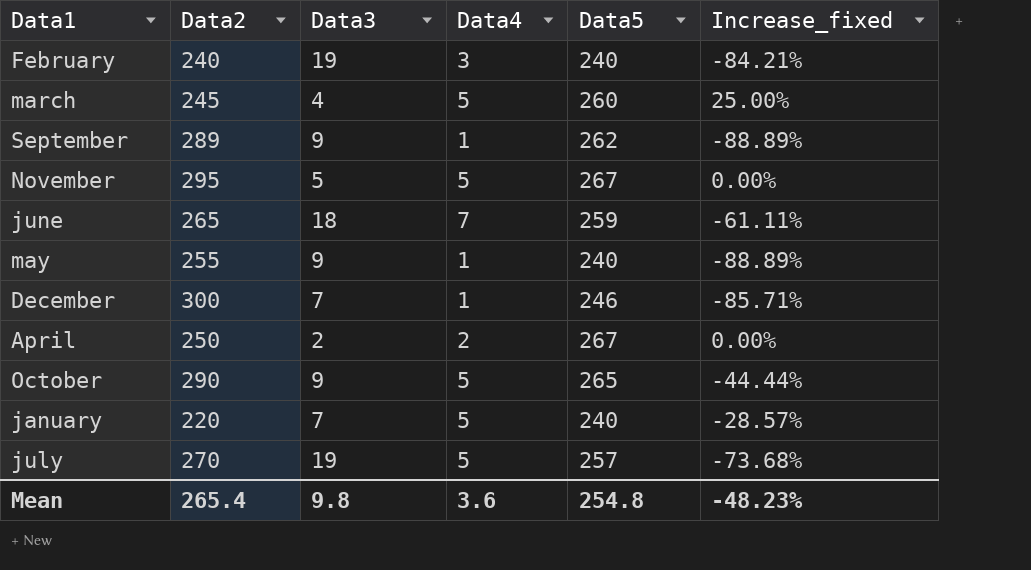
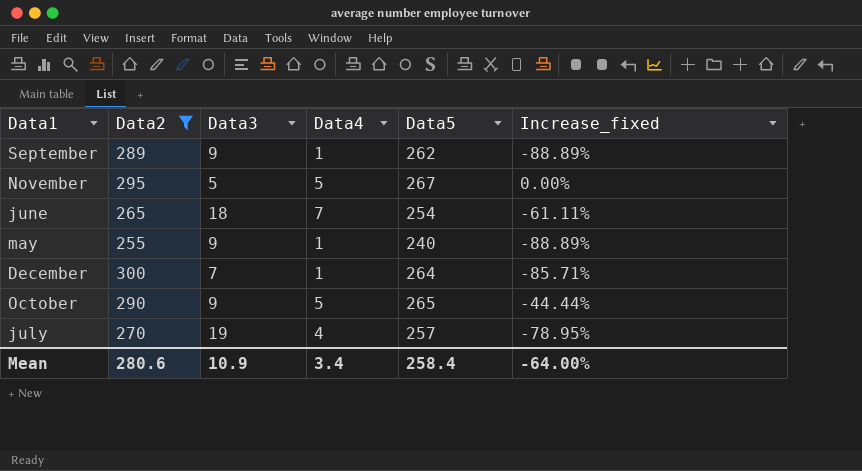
filter: none -> Data2 >= 255
june | Data5: 259 -> 254
December | Data5: 246 -> 264
july | Data4: 5 -> 4
july | Increase_fixed: -73.68% -> -78.95%
Mean | Data2: 265.4 -> 280.6
Mean | Data3: 9.8 -> 10.9
Mean | Data4: 3.6 -> 3.4
Mean | Data5: 254.8 -> 258.4
Mean | Increase_fixed: -48.23% -> -64.00%

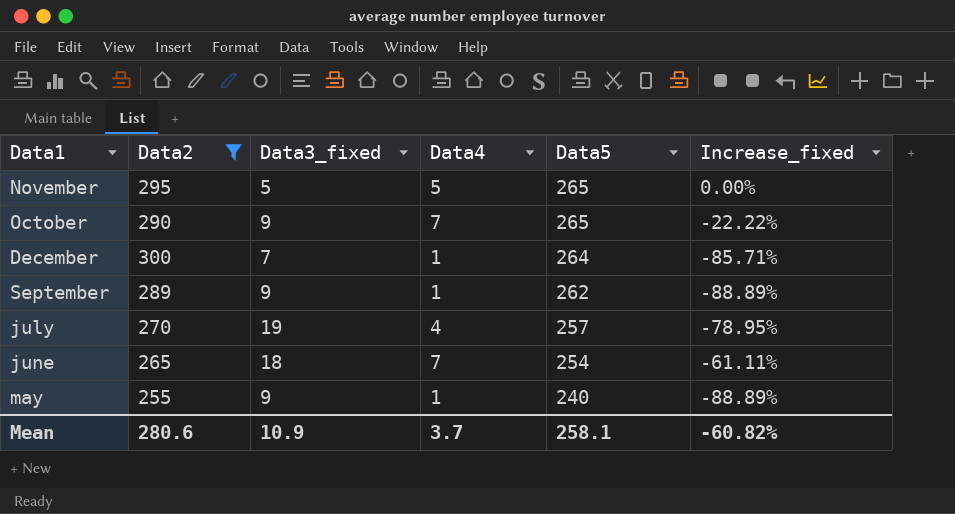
row order: none -> Data5 descending
column name: Data3 -> Data3_fixed
November | Data5: 267 -> 265
October | Data4: 5 -> 7
October | Increase_fixed: -44.44% -> -22.22%
Mean | Data4: 3.4 -> 3.7
Mean | Data5: 258.4 -> 258.1
Mean | Increase_fixed: -64.00% -> -60.82%

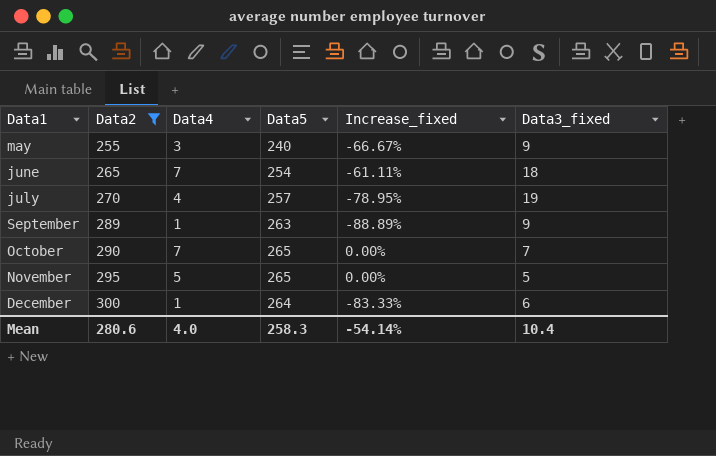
row order: Data5 descending -> Data1 ascending
column Data3_fixed | position: 3 -> 6
may | Data4: 1 -> 3
may | Increase_fixed: -88.89% -> -66.67%
September | Data5: 262 -> 263
October | Increase_fixed: -22.22% -> 0.00%
October | Data3_fixed: 9 -> 7
December | Increase_fixed: -85.71% -> -83.33%
December | Data3_fixed: 7 -> 6
Mean | Data4: 3.7 -> 4.0
Mean | Data5: 258.1 -> 258.3
Mean | Increase_fixed: -60.82% -> -54.14%
Mean | Data3_fixed: 10.9 -> 10.4

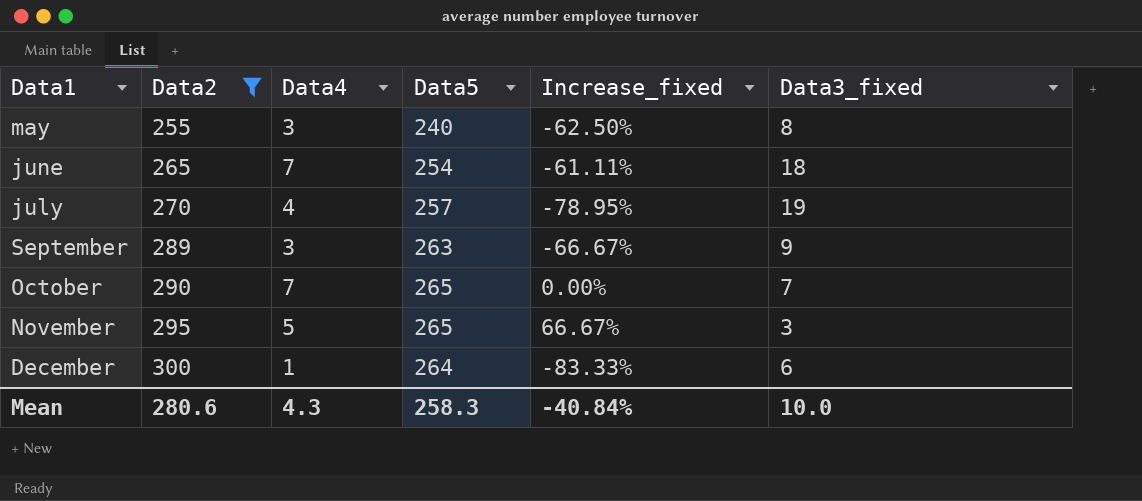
may | Increase_fixed: -66.67% -> -62.50%
may | Data3_fixed: 9 -> 8
September | Data4: 1 -> 3
September | Increase_fixed: -88.89% -> -66.67%
November | Increase_fixed: 0.00% -> 66.67%
November | Data3_fixed: 5 -> 3
Mean | Data4: 4.0 -> 4.3
Mean | Increase_fixed: -54.14% -> -40.84%
Mean | Data3_fixed: 10.4 -> 10.0

